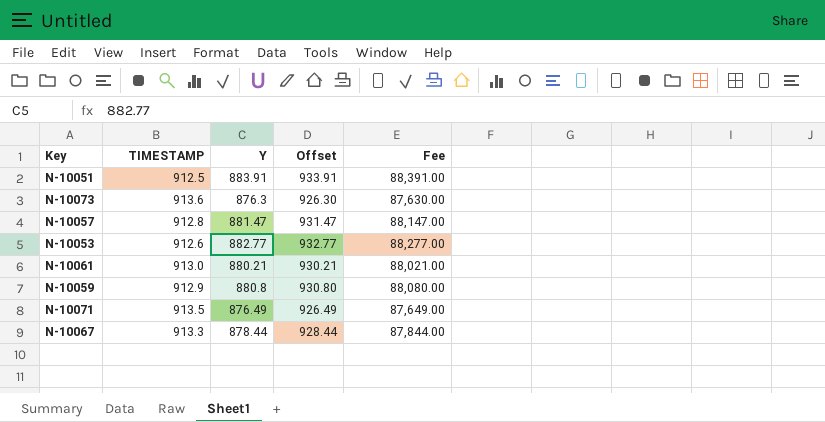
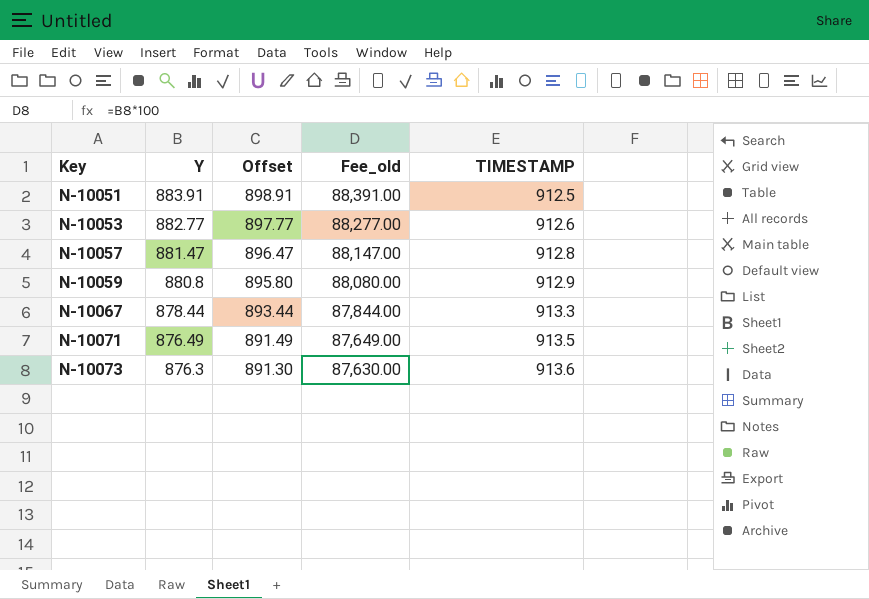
row order: none -> Key ascending
column Offset | formula: [Y] + 50 -> [Y] + 15
column name: Fee -> Fee_old
column TIMESTAMP | position: 2 -> 5
row N-10061: 913.0 | 880.21 | 930.21 | 88,021.00 -> none

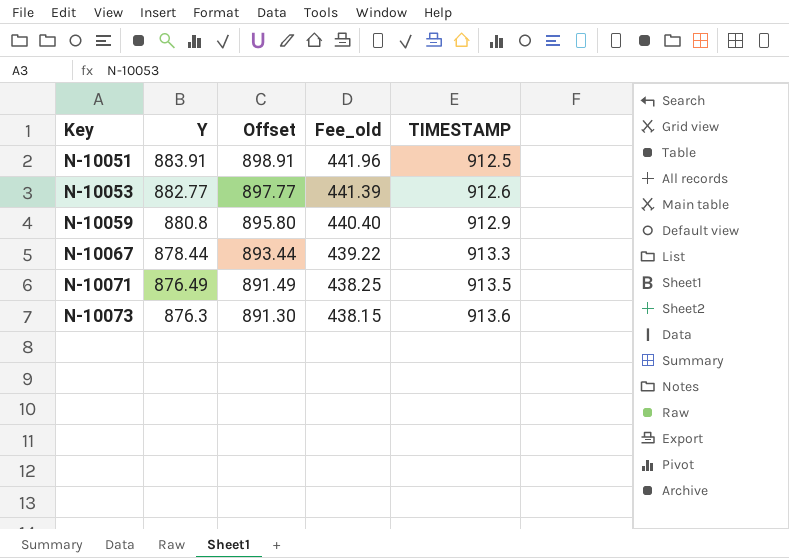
column Fee_old | formula: [Y] * 100 -> [Y] * 0.5
row N-10057: 881.47 | 896.47 | 88,147.00 | 912.8 -> none

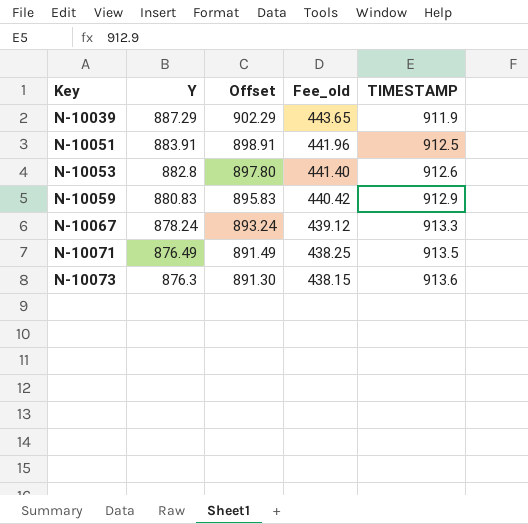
row N-10039: none -> 887.29 | 902.29 | 443.65 | 911.9
N-10053 | Y: 882.77 -> 882.8
N-10053 | Offset: 897.77 -> 897.80
N-10053 | Fee_old: 441.39 -> 441.40
N-10059 | Y: 880.8 -> 880.83
N-10059 | Offset: 895.80 -> 895.83
N-10059 | Fee_old: 440.40 -> 440.42
N-10067 | Y: 878.44 -> 878.24
N-10067 | Offset: 893.44 -> 893.24
N-10067 | Fee_old: 439.22 -> 439.12

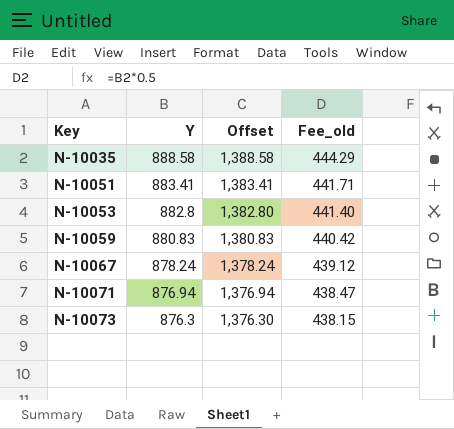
column TIMESTAMP | position: 5 -> none
column Offset | formula: [Y] + 15 -> [Y] + 500
row N-10039: 887.29 | 902.29 | 443.65 | 911.9 -> none
row N-10035: none -> 888.58 | 1,388.58 | 444.29
N-10051 | Y: 883.91 -> 883.41
N-10051 | Fee_old: 441.96 -> 441.71
N-10071 | Y: 876.49 -> 876.94
N-10071 | Fee_old: 438.25 -> 438.47

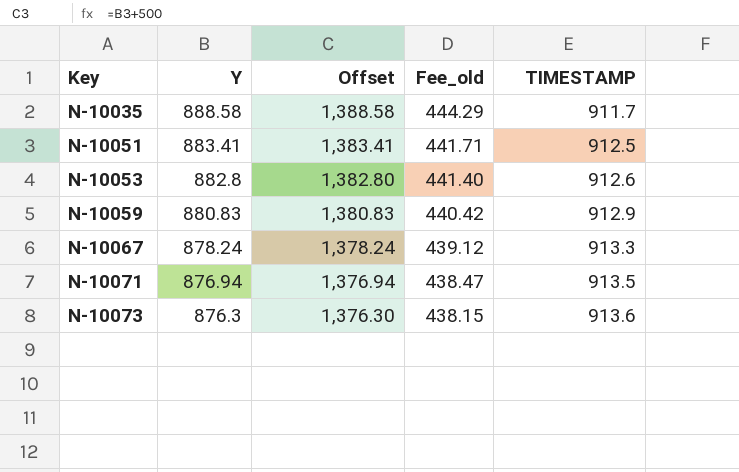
column TIMESTAMP | position: none -> 5

